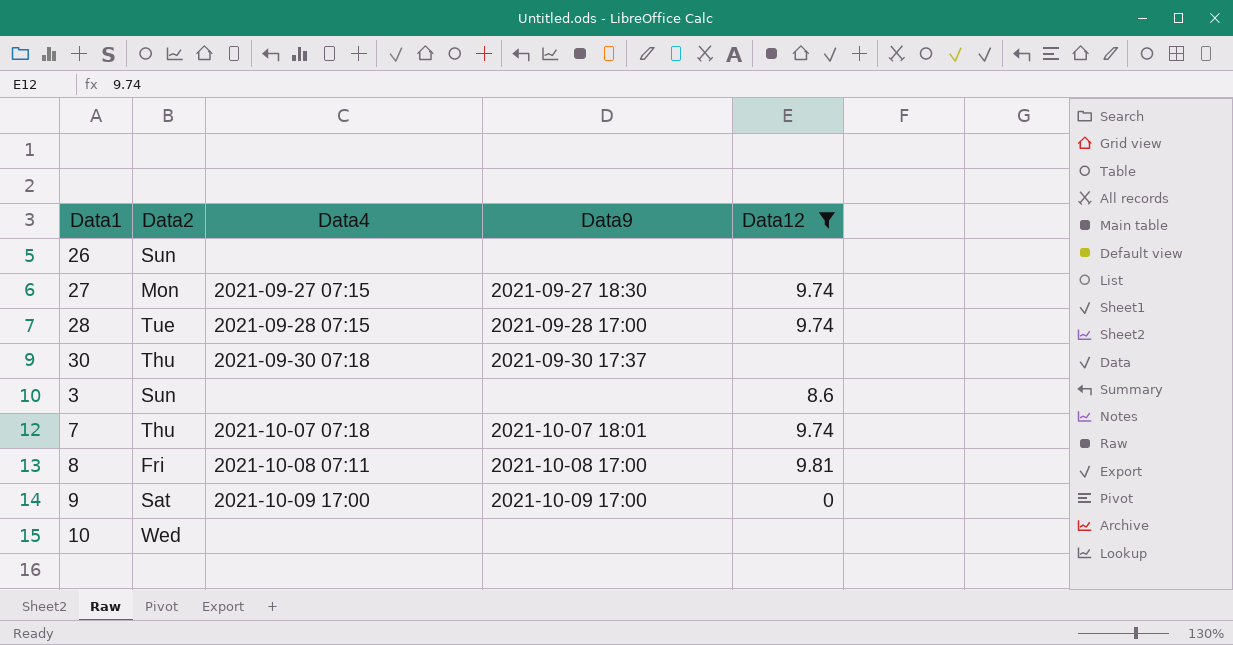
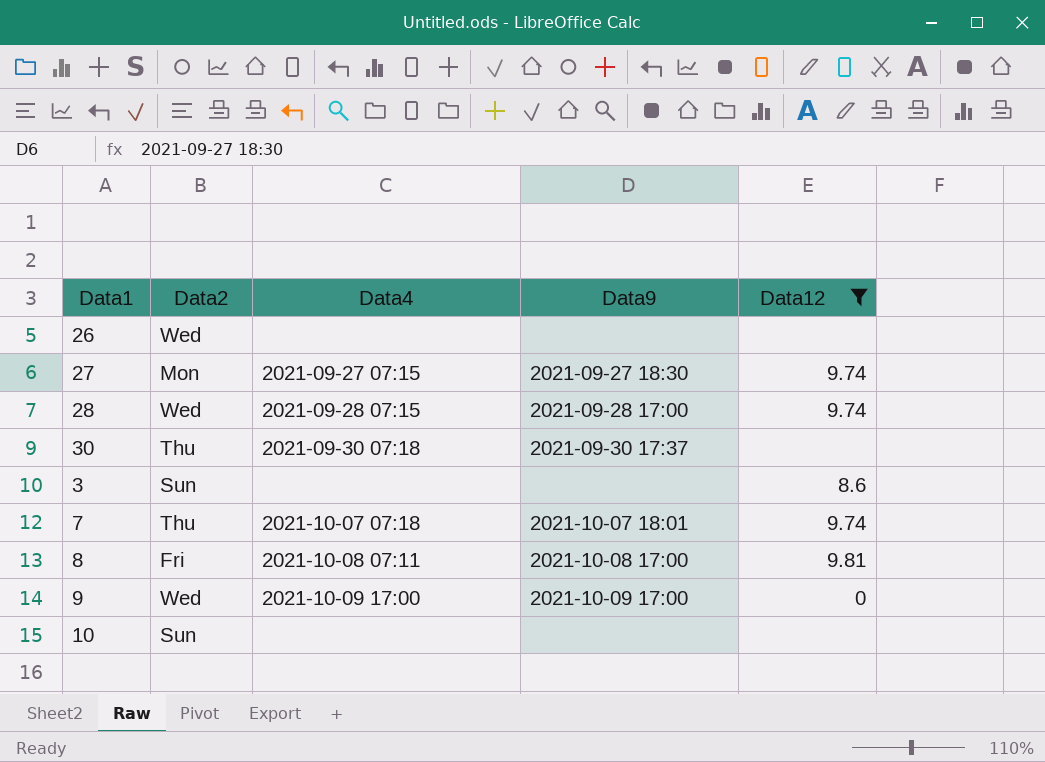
26 | Data2: Sun -> Wed
28 | Data2: Tue -> Wed
9 | Data2: Sat -> Wed
10 | Data2: Wed -> Sun

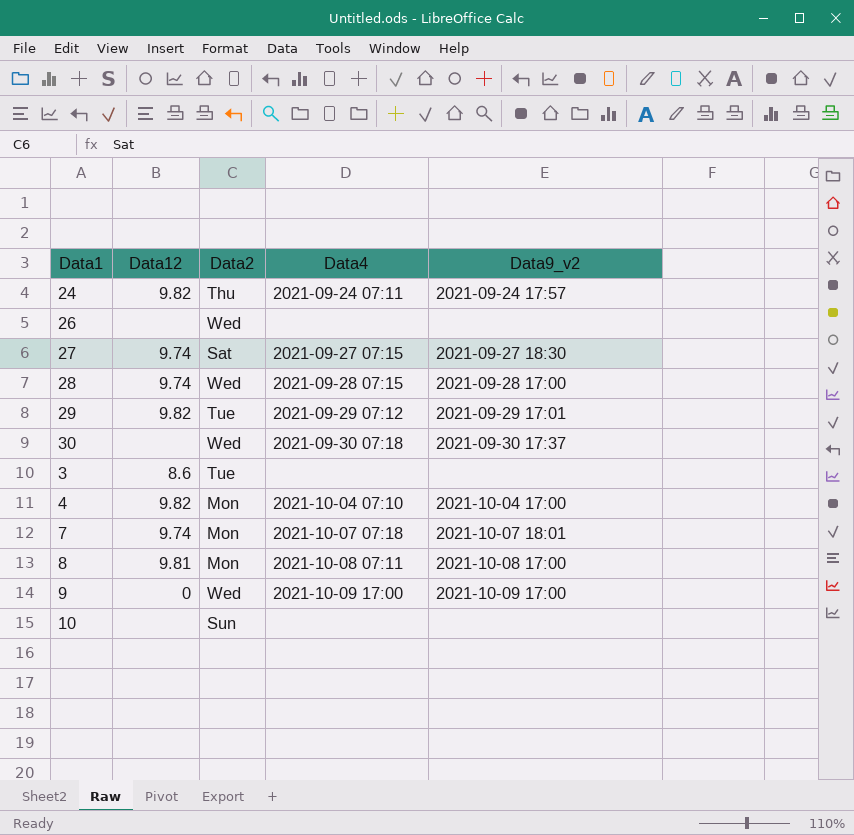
filter: Data12 != 9.82 -> none
column Data12 | position: 5 -> 2
column name: Data9 -> Data9_v2
27 | Data2: Mon -> Sat
30 | Data2: Thu -> Wed
3 | Data2: Sun -> Tue
7 | Data2: Thu -> Mon
8 | Data2: Fri -> Mon

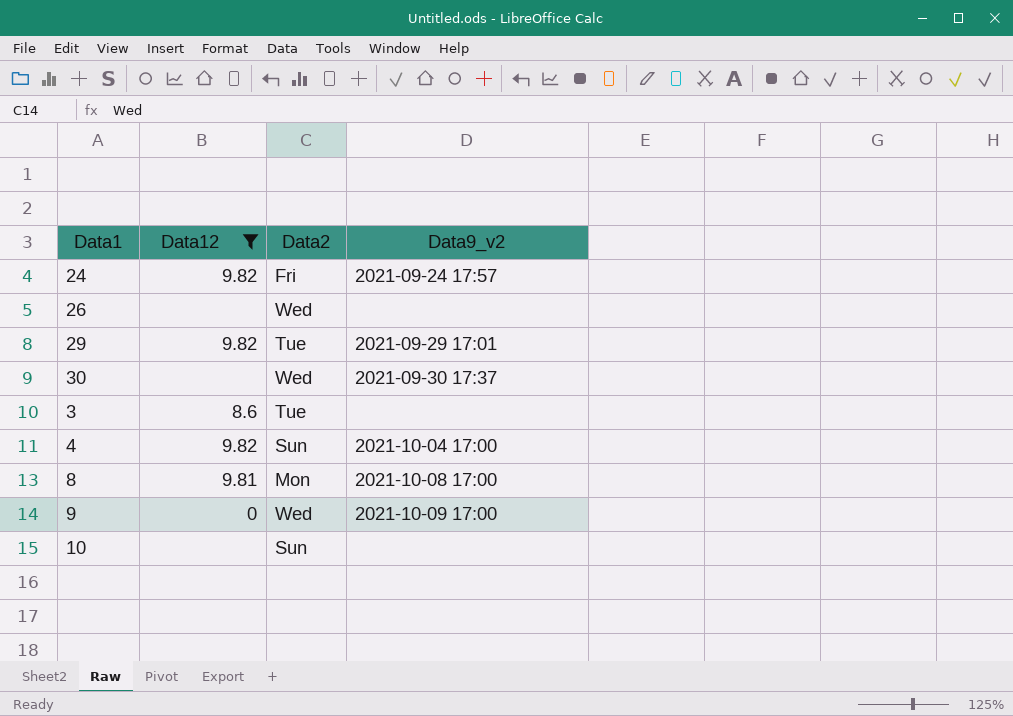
filter: none -> Data12 != 9.74
column Data4 | position: 4 -> none
24 | Data2: Thu -> Fri
4 | Data2: Mon -> Sun

